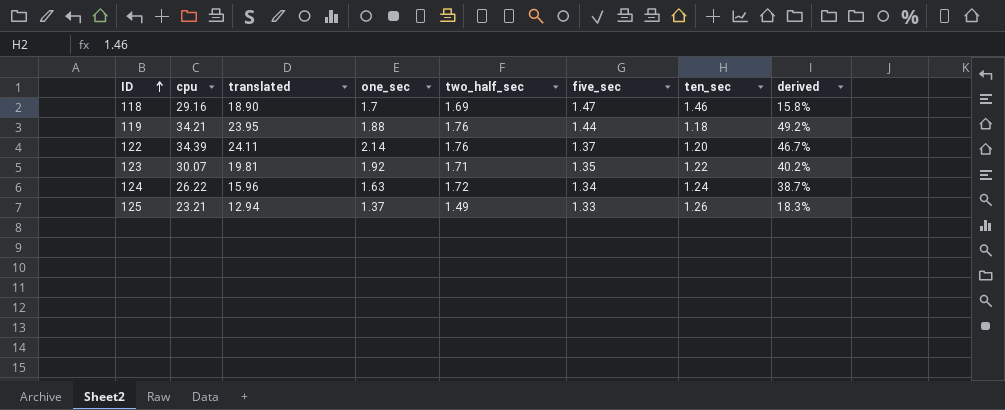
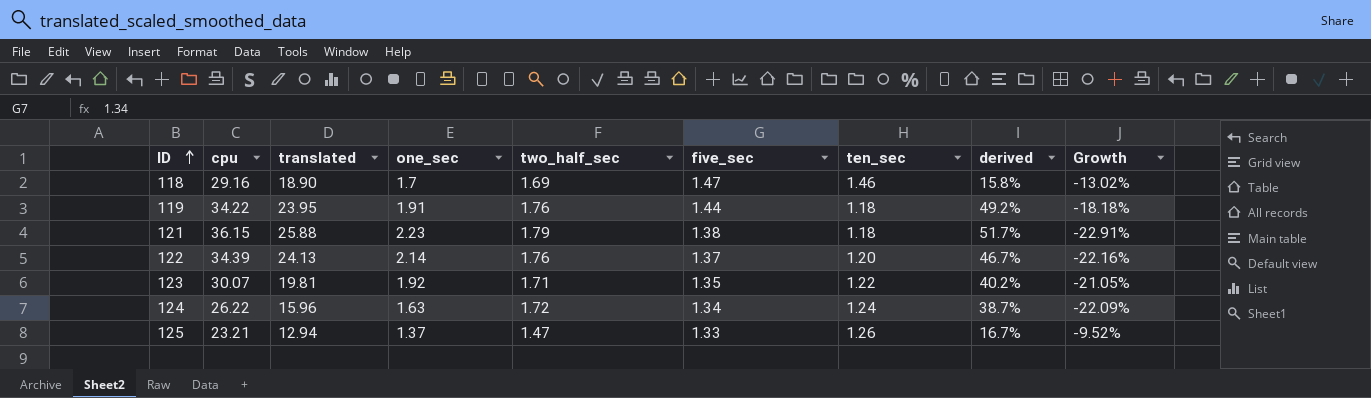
column Growth | formula: none -> ([five_sec] - [two_half_sec]) / [two_half_sec]
119 | cpu: 34.21 -> 34.22
119 | one_sec: 1.88 -> 1.91
row 121: none -> 36.15 | 25.88 | 2.23 | 1.79 | 1.38 | 1.18 | 51.7% | -22.91%
122 | translated: 24.11 -> 24.13
125 | two_half_sec: 1.49 -> 1.47
125 | derived: 18.3% -> 16.7%

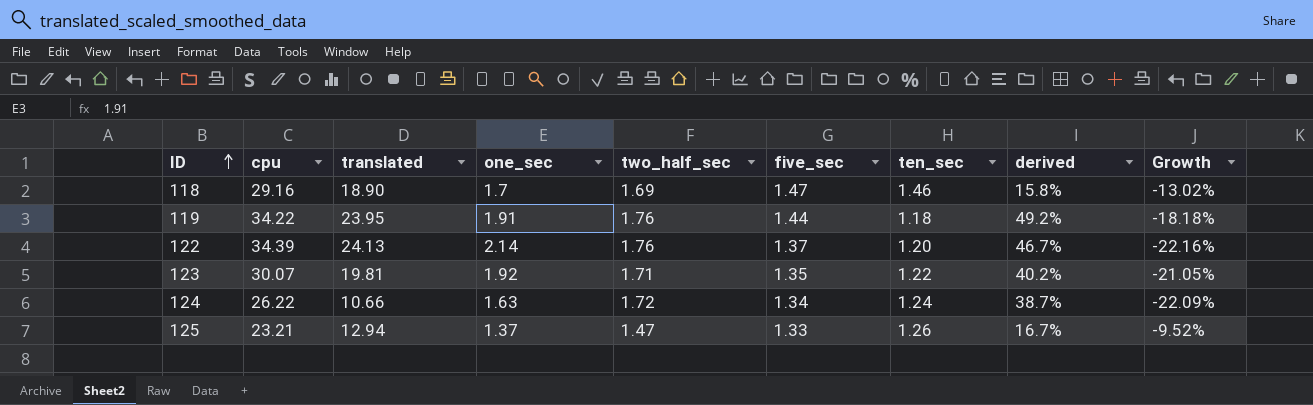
row 121: 36.15 | 25.88 | 2.23 | 1.79 | 1.38 | 1.18 | 51.7% | -22.91% -> none
124 | translated: 15.96 -> 10.66

